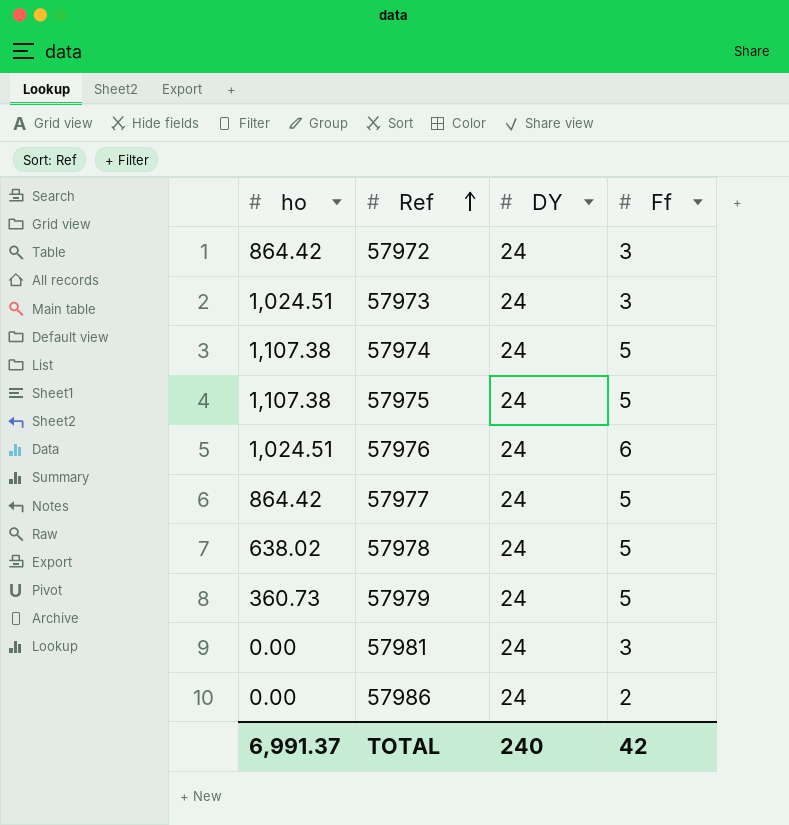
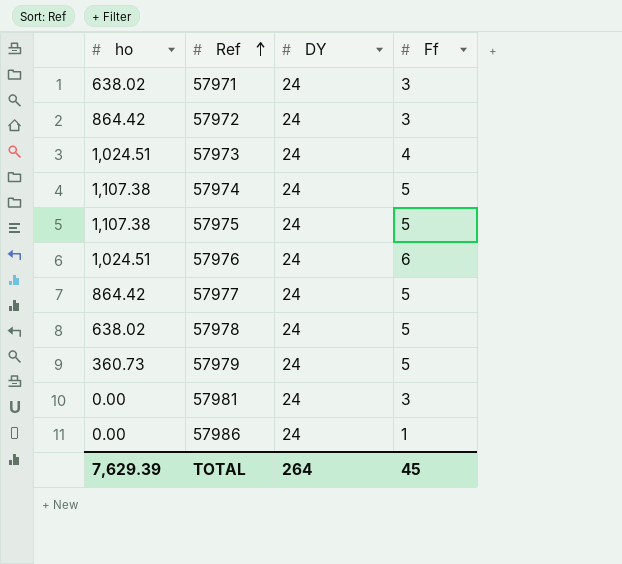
row 57971: none -> 638.02 | 24 | 3
57973 | Ff: 3 -> 4
57986 | Ff: 2 -> 1
TOTAL | ho: 6,991.37 -> 7,629.39
TOTAL | DY: 240 -> 264
TOTAL | Ff: 42 -> 45

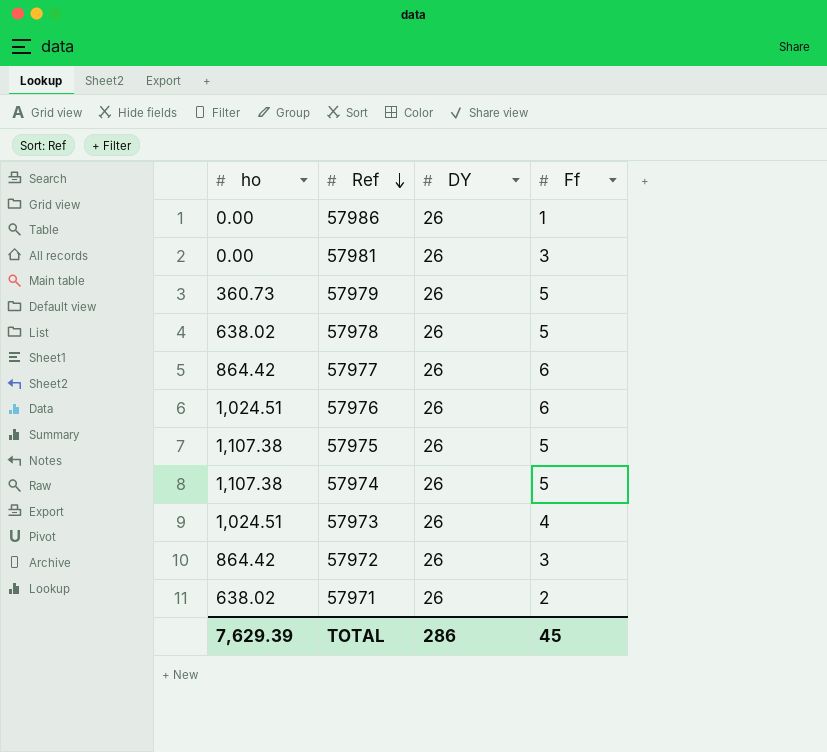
row order: Ref ascending -> Ref descending
57986 | DY: 24 -> 26
57981 | DY: 24 -> 26
57979 | DY: 24 -> 26
57978 | DY: 24 -> 26
57977 | DY: 24 -> 26
57977 | Ff: 5 -> 6
57976 | DY: 24 -> 26
57975 | DY: 24 -> 26
57974 | DY: 24 -> 26
57973 | DY: 24 -> 26
57972 | DY: 24 -> 26
57971 | DY: 24 -> 26
57971 | Ff: 3 -> 2
TOTAL | DY: 264 -> 286

